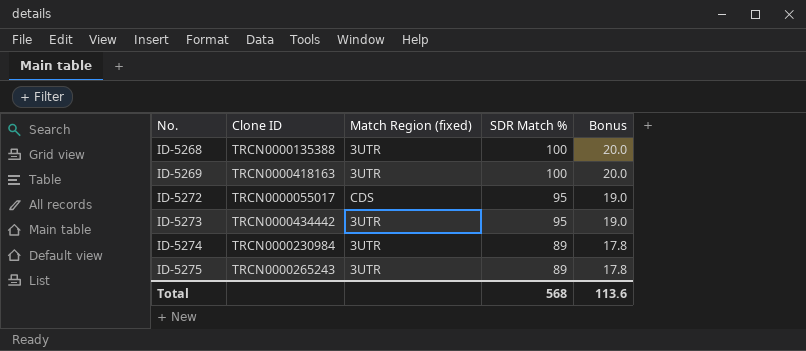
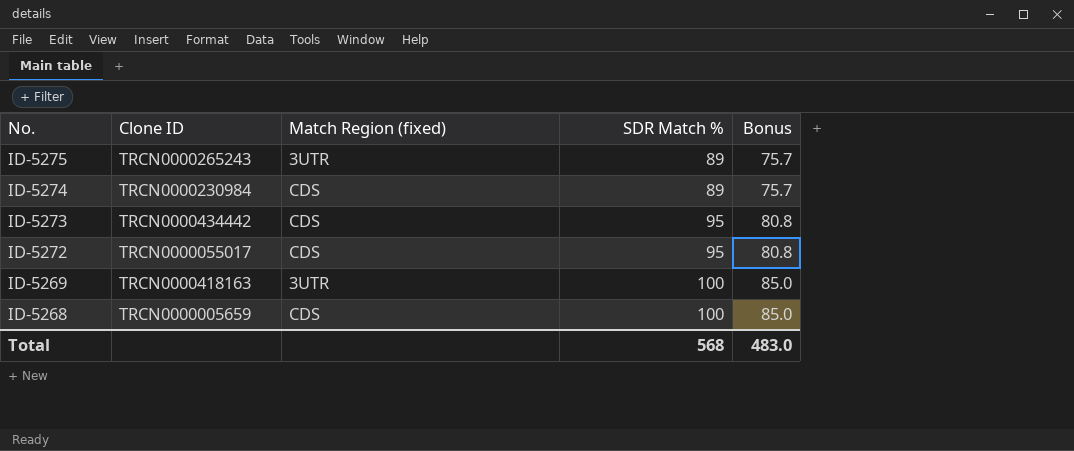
row order: No. ascending -> No. descending
column Bonus | formula: [SDR Match %] * 0.2 -> [SDR Match %] * 0.85
ID-5274 | Match Region (fixed): 3UTR -> CDS
ID-5273 | Match Region (fixed): 3UTR -> CDS
ID-5268 | Clone ID: TRCN0000135388 -> TRCN0000005659
ID-5268 | Match Region (fixed): 3UTR -> CDS
Total | Bonus: 113.6 -> 483.0

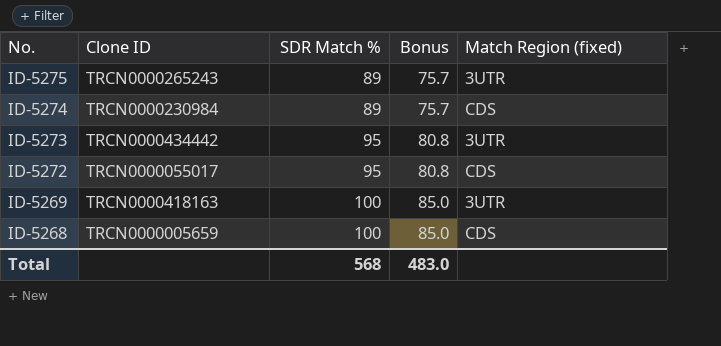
column Match Region (fixed) | position: 3 -> 5
ID-5273 | Match Region (fixed): CDS -> 3UTR

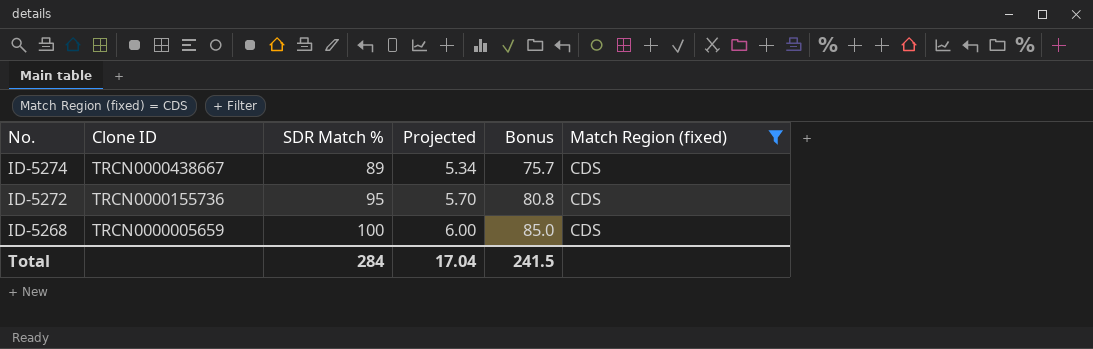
filter: none -> Match Region (fixed) = CDS
column Projected | formula: none -> [SDR Match %] * 0.06
ID-5274 | Clone ID: TRCN0000230984 -> TRCN0000438667
ID-5272 | Clone ID: TRCN0000055017 -> TRCN0000155736
Total | SDR Match %: 568 -> 284
Total | Bonus: 483.0 -> 241.5

